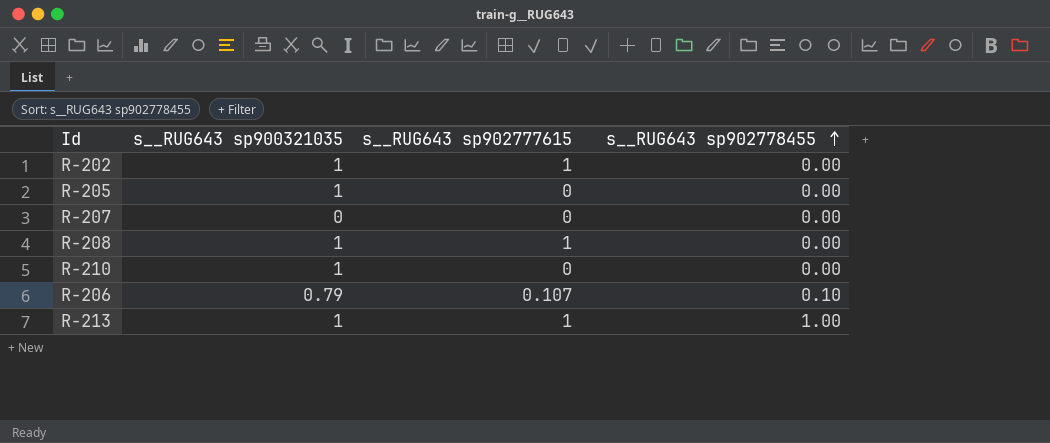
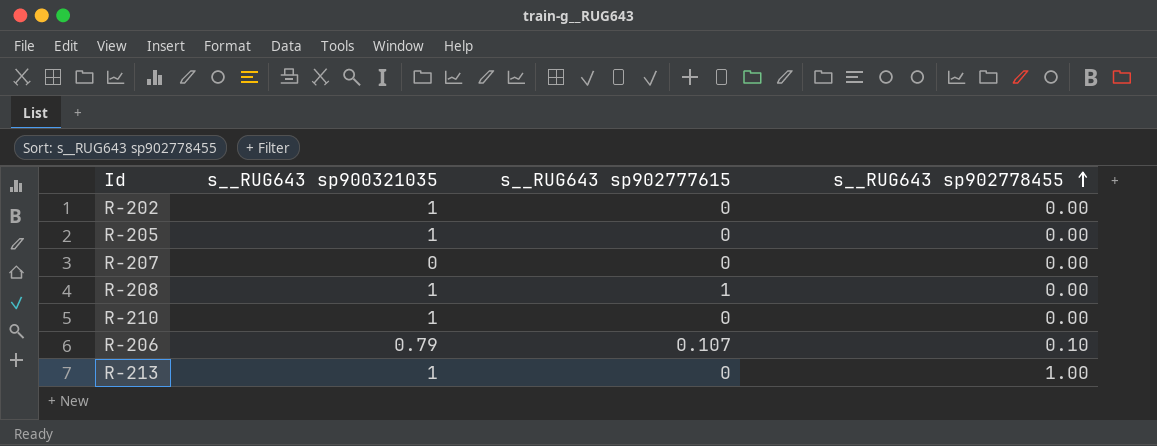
R-202 | s__RUG643 sp902777615: 1 -> 0
R-213 | s__RUG643 sp902777615: 1 -> 0

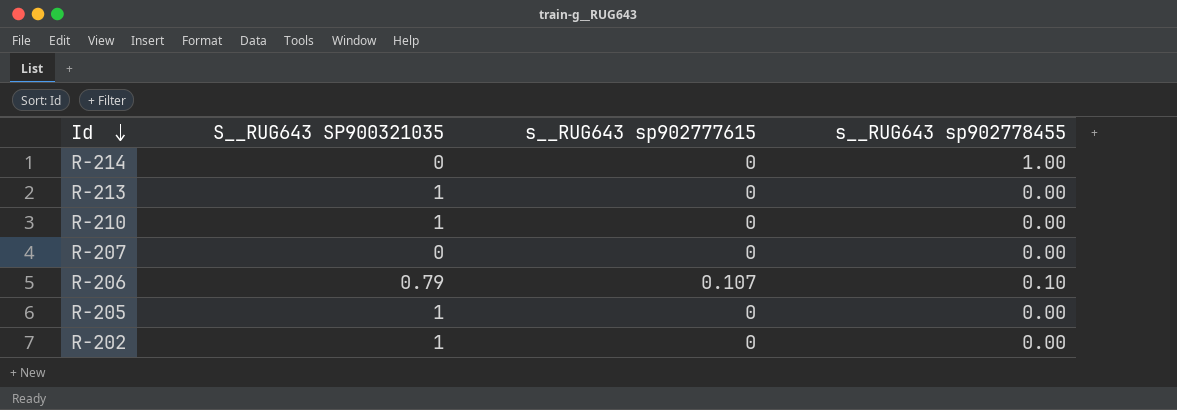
row order: s__RUG643 sp902778455 ascending -> Id descending
column name: s__RUG643 sp900321035 -> S__RUG643 SP900321035
row R-208: 1 | 1 | 0.00 -> none
row R-214: none -> 0 | 0 | 1.00
R-213 | s__RUG643 sp902778455: 1.00 -> 0.00

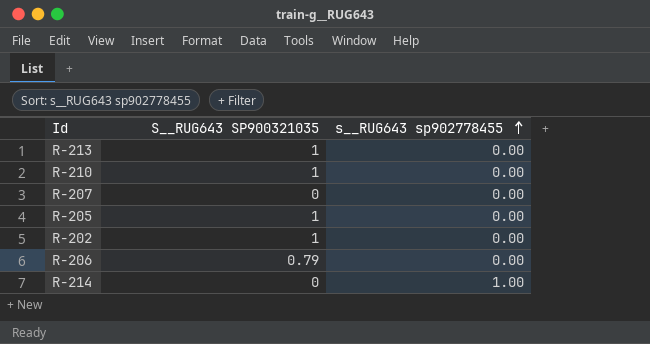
row order: Id descending -> s__RUG643 sp902778455 ascending
column s__RUG643 sp902777615 | position: 3 -> none
R-206 | s__RUG643 sp902778455: 0.10 -> 0.00

